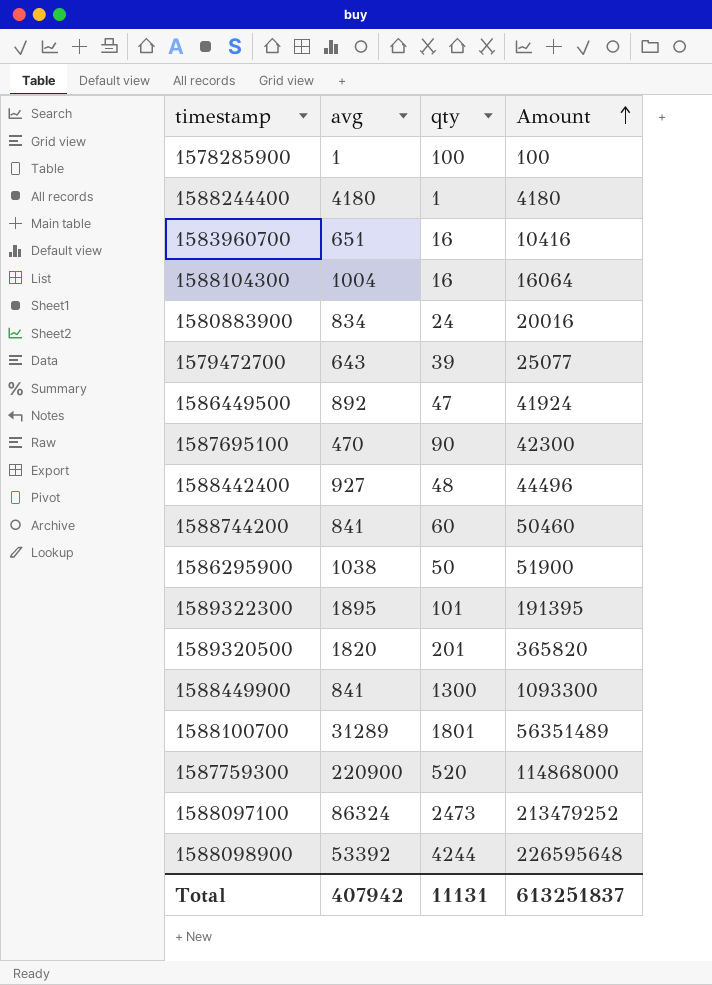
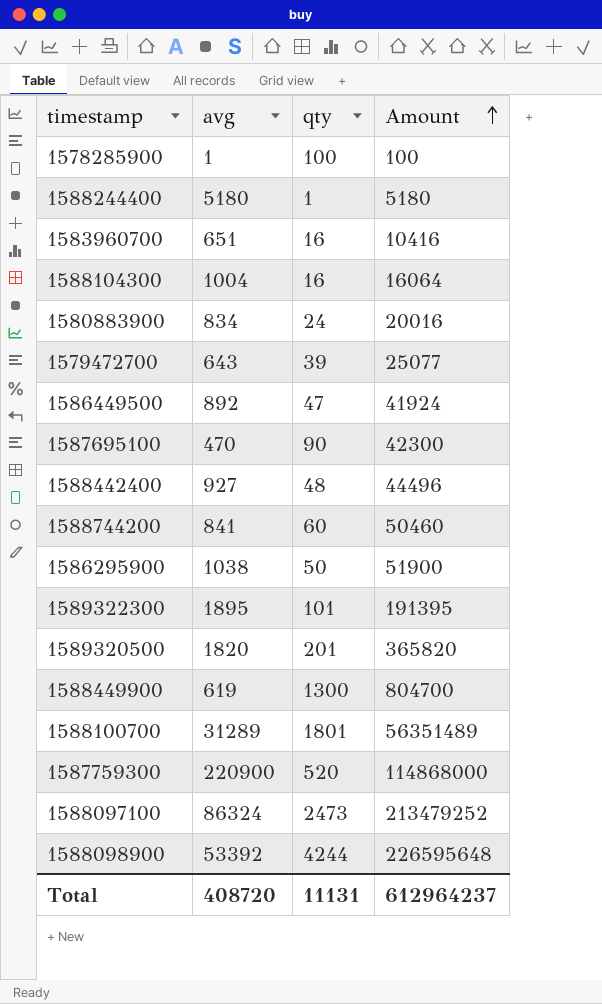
1588244400 | avg: 4180 -> 5180
1588244400 | Amount: 4180 -> 5180
1588449900 | avg: 841 -> 619
1588449900 | Amount: 1093300 -> 804700
Total | avg: 407942 -> 408720
Total | Amount: 613251837 -> 612964237

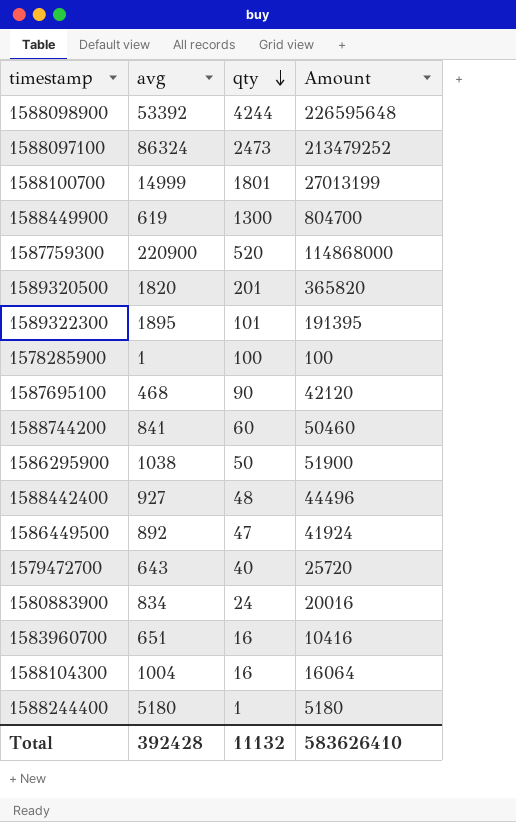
row order: Amount ascending -> qty descending
1588100700 | avg: 31289 -> 14999
1588100700 | Amount: 56351489 -> 27013199
1587695100 | avg: 470 -> 468
1587695100 | Amount: 42300 -> 42120
1579472700 | qty: 39 -> 40
1579472700 | Amount: 25077 -> 25720
Total | avg: 408720 -> 392428
Total | qty: 11131 -> 11132
Total | Amount: 612964237 -> 583626410

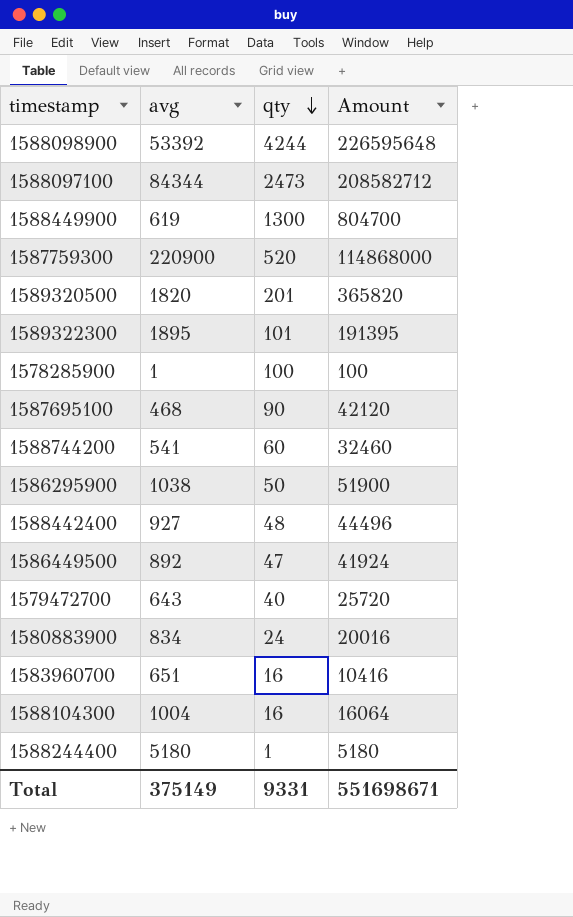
row 1588100700: 14999 | 1801 | 27013199 -> none
1588097100 | avg: 86324 -> 84344
1588097100 | Amount: 213479252 -> 208582712
1588744200 | avg: 841 -> 541
1588744200 | Amount: 50460 -> 32460
Total | avg: 392428 -> 375149
Total | qty: 11132 -> 9331
Total | Amount: 583626410 -> 551698671

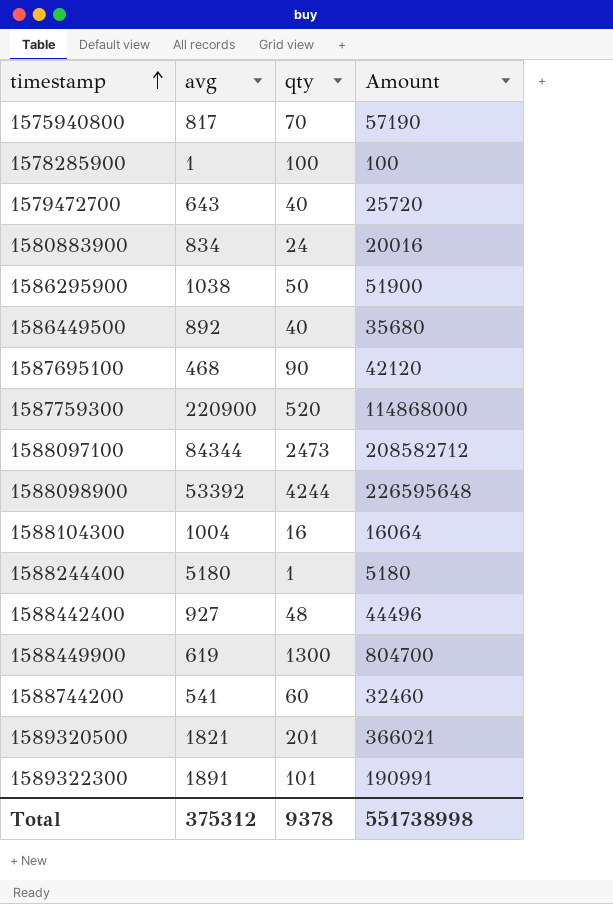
row order: qty descending -> timestamp ascending
row 1583960700: 651 | 16 | 10416 -> none
row 1575940800: none -> 817 | 70 | 57190
1586449500 | qty: 47 -> 40
1586449500 | Amount: 41924 -> 35680
1589320500 | avg: 1820 -> 1821
1589320500 | Amount: 365820 -> 366021
1589322300 | avg: 1895 -> 1891
1589322300 | Amount: 191395 -> 190991
Total | avg: 375149 -> 375312
Total | qty: 9331 -> 9378
Total | Amount: 551698671 -> 551738998

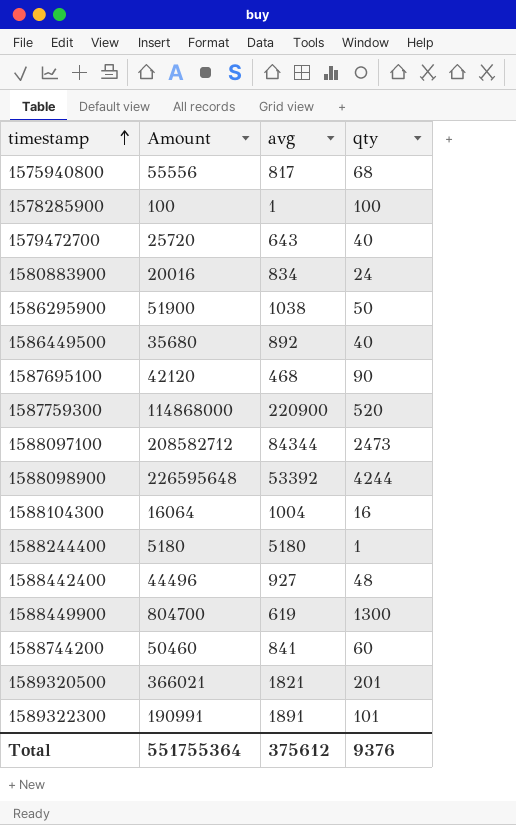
column Amount | position: 4 -> 2
1575940800 | Amount: 57190 -> 55556
1575940800 | qty: 70 -> 68
1588744200 | Amount: 32460 -> 50460
1588744200 | avg: 541 -> 841
Total | Amount: 551738998 -> 551755364
Total | avg: 375312 -> 375612
Total | qty: 9378 -> 9376

